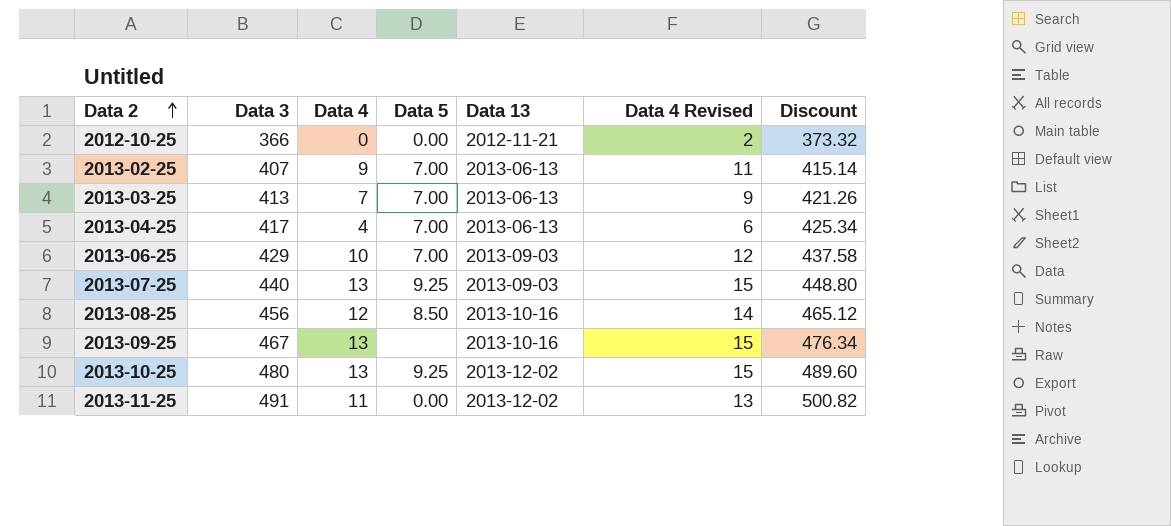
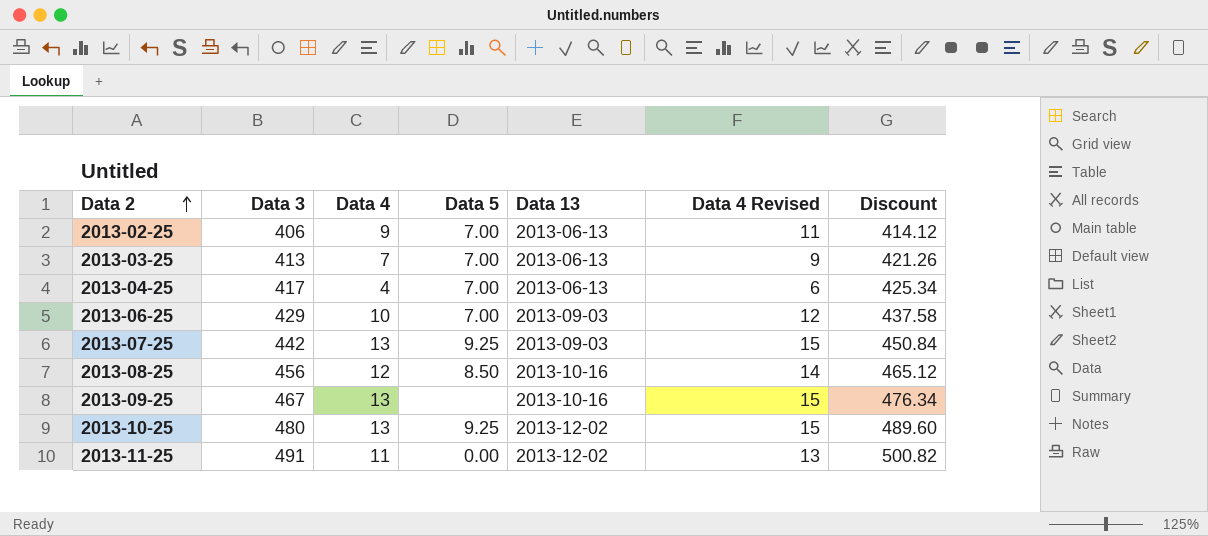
row 2012-10-25: 366 | 0 | 0.00 | 2012-11-21 | 2 | 373.32 -> none
2013-02-25 | Data 3: 407 -> 406
2013-02-25 | Discount: 415.14 -> 414.12
2013-07-25 | Data 3: 440 -> 442
2013-07-25 | Discount: 448.80 -> 450.84

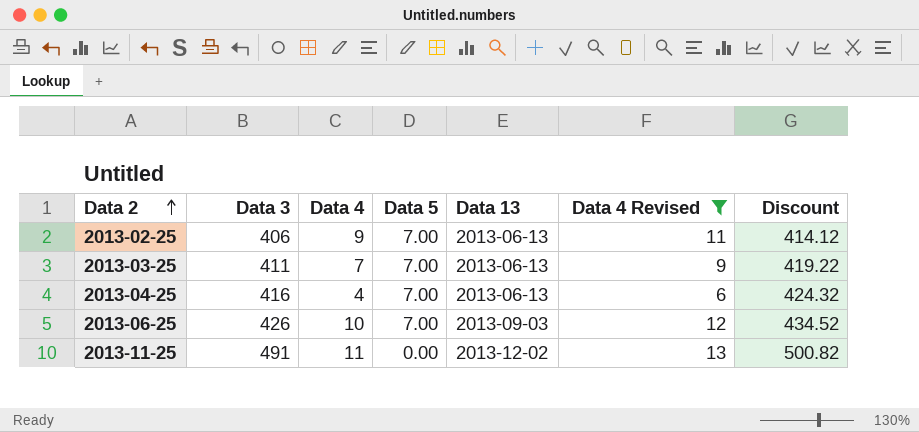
filter: none -> Data 4 Revised <= 13
2013-03-25 | Data 3: 413 -> 411
2013-03-25 | Discount: 421.26 -> 419.22
2013-04-25 | Data 3: 417 -> 416
2013-04-25 | Discount: 425.34 -> 424.32
2013-06-25 | Data 3: 429 -> 426
2013-06-25 | Discount: 437.58 -> 434.52

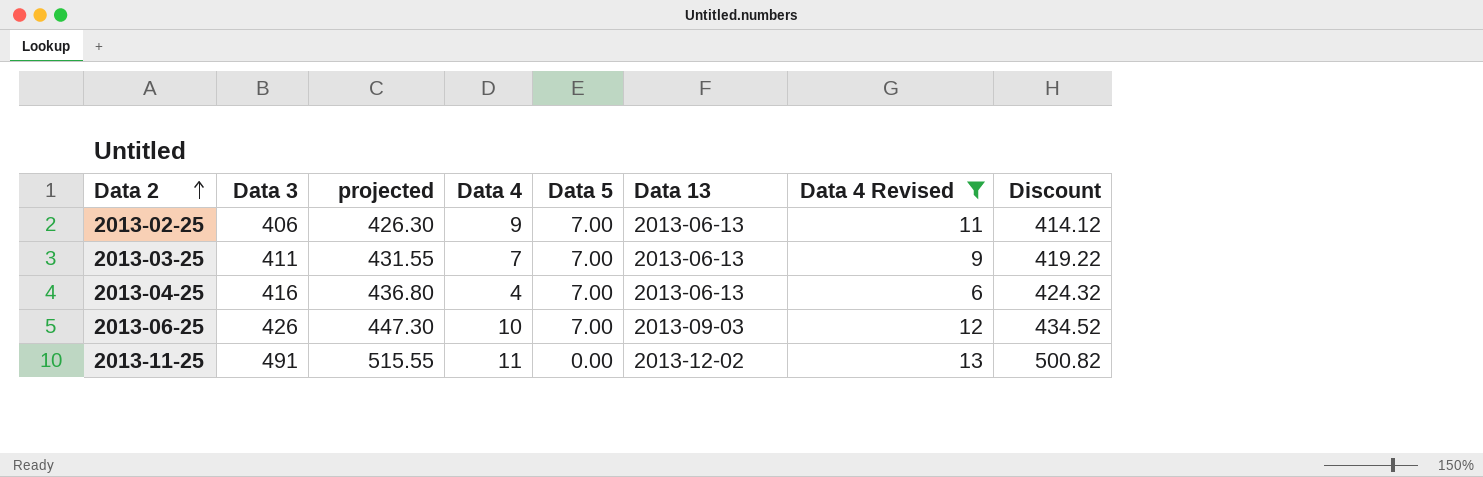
column projected | formula: none -> [Data 3] * 1.05

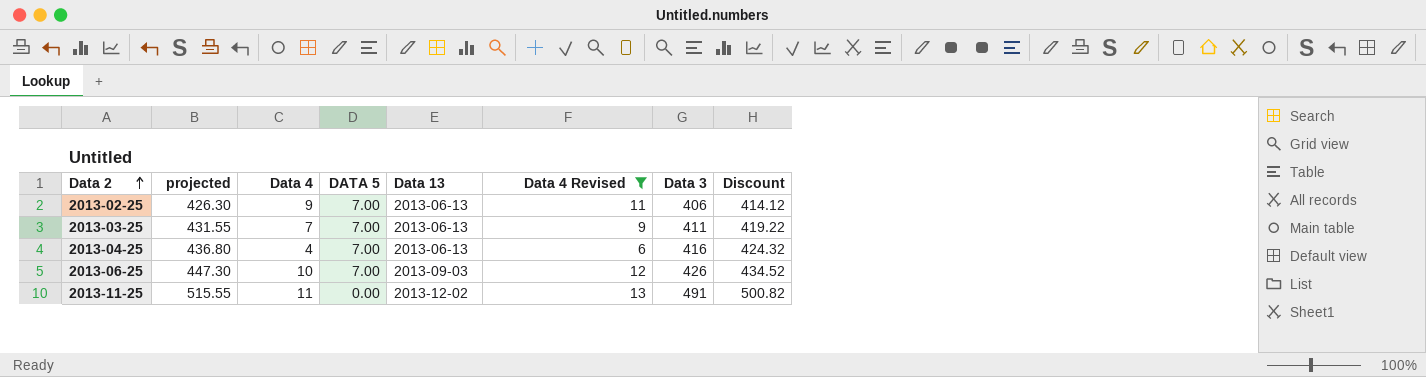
column name: Data 5 -> DATA 5
column Data 3 | position: 2 -> 7

